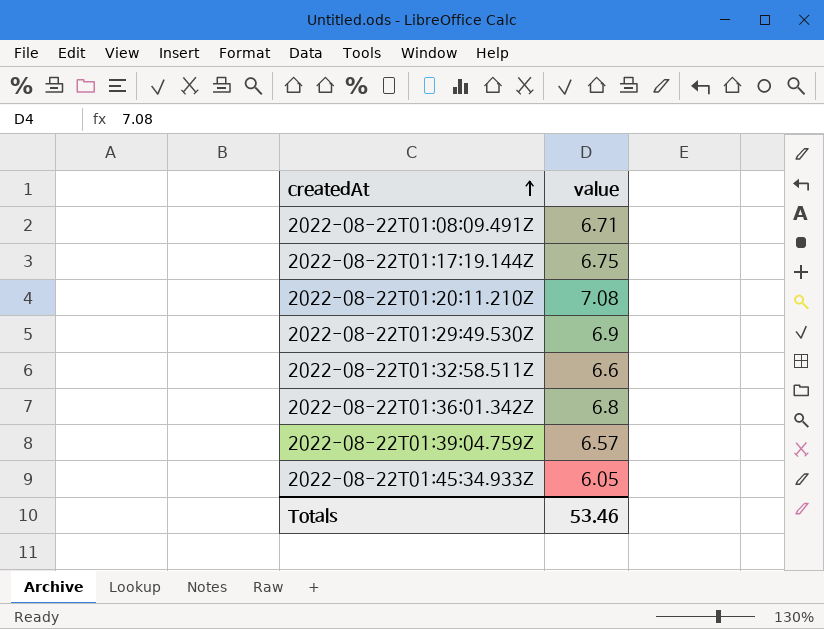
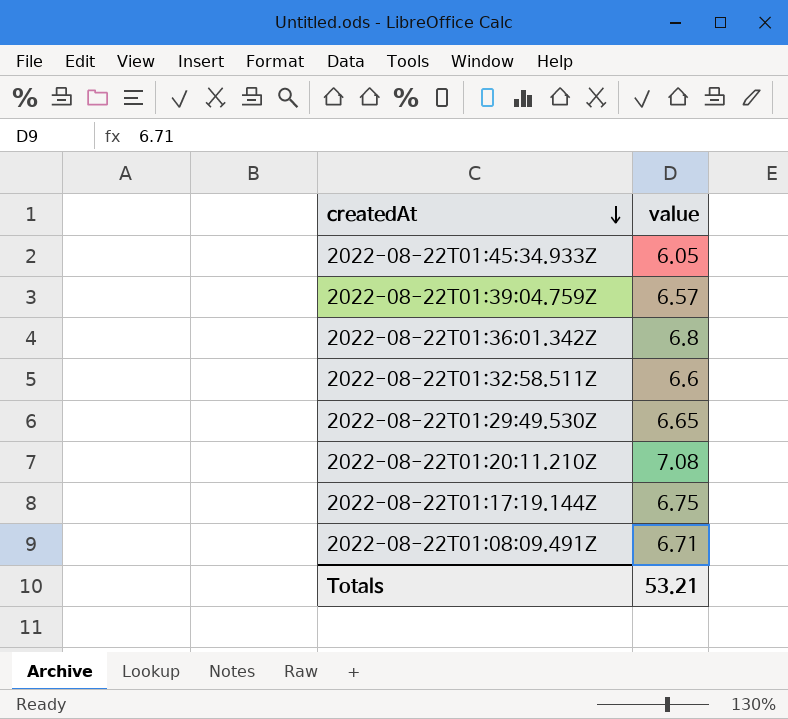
row order: createdAt ascending -> createdAt descending
2022-08-22T01:29:49.530Z | value: 6.9 -> 6.65
Totals | value: 53.46 -> 53.21

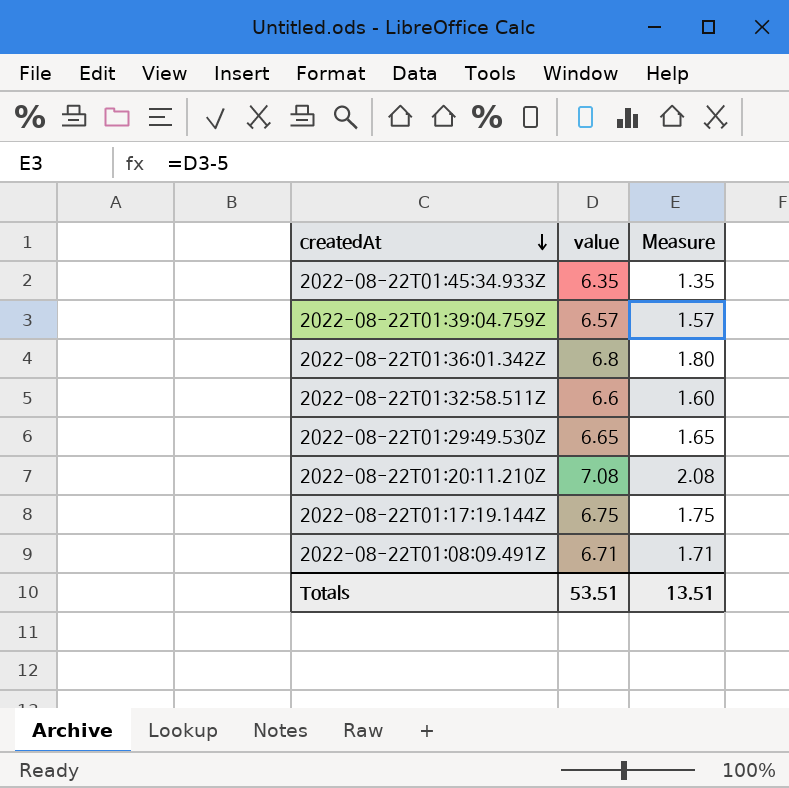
column Measure | formula: none -> [value] - 5
2022-08-22T01:45:34.933Z | value: 6.05 -> 6.35
Totals | value: 53.21 -> 53.51

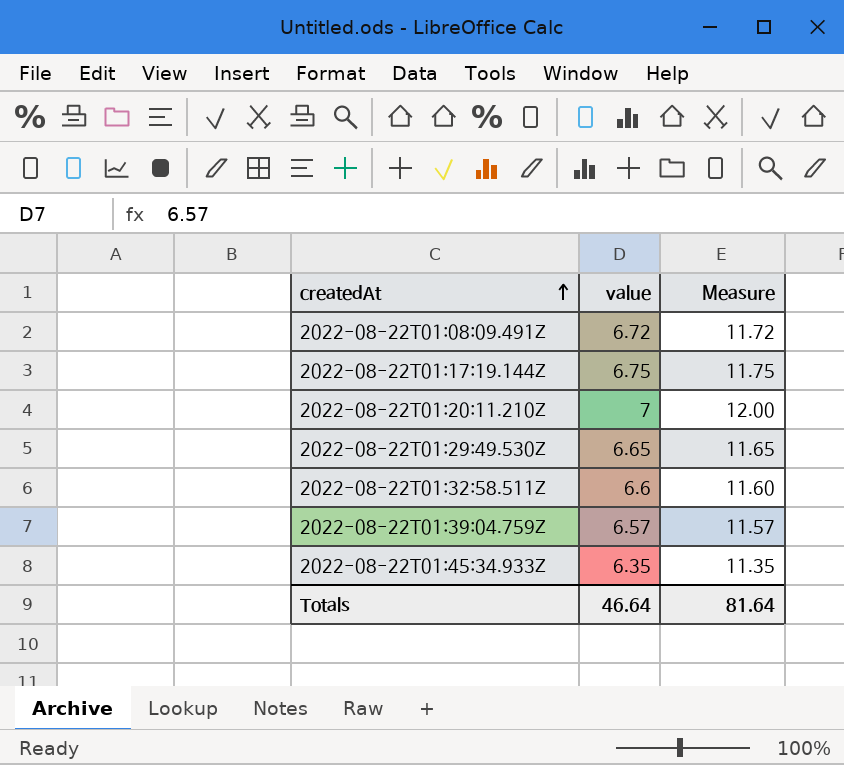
row order: createdAt descending -> createdAt ascending
column Measure | formula: [value] - 5 -> [value] + 5
row 2022-08-22T01:36:01.342Z: 6.8 | 1.80 -> none
2022-08-22T01:08:09.491Z | value: 6.71 -> 6.72
2022-08-22T01:20:11.210Z | value: 7.08 -> 7
Totals | value: 53.51 -> 46.64
Totals | Measure: 13.51 -> 81.64

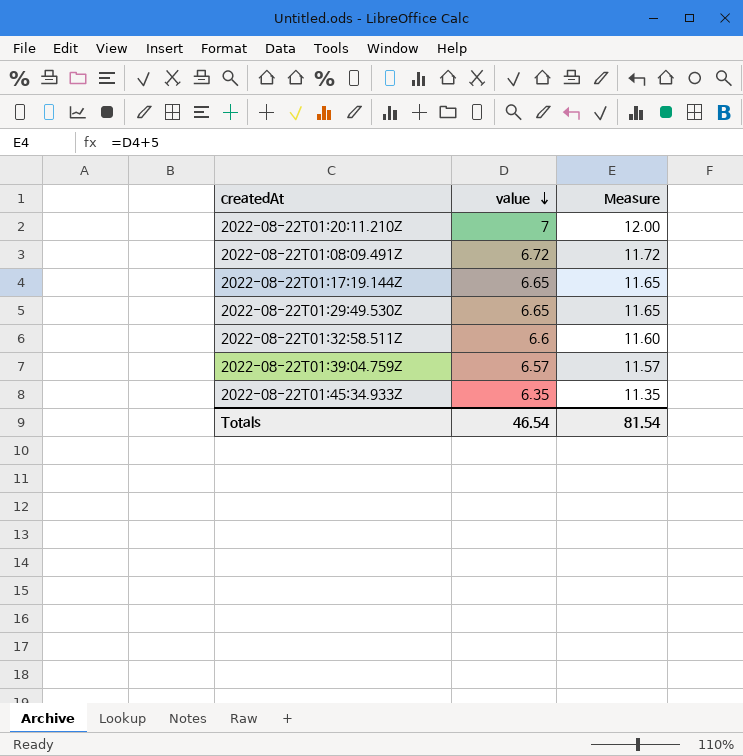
row order: createdAt ascending -> value descending
2022-08-22T01:17:19.144Z | value: 6.75 -> 6.65
2022-08-22T01:17:19.144Z | Measure: 11.75 -> 11.65
Totals | value: 46.64 -> 46.54
Totals | Measure: 81.64 -> 81.54

